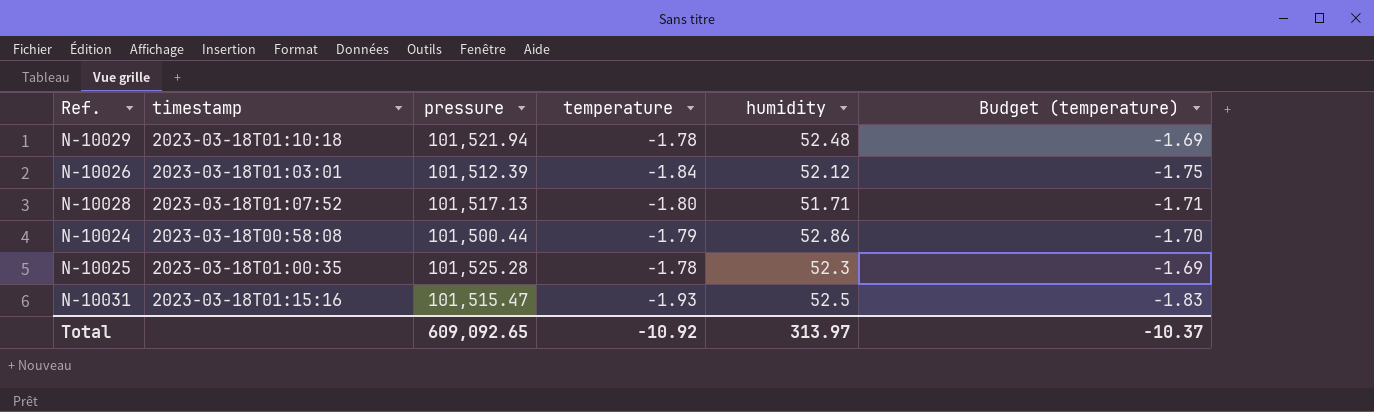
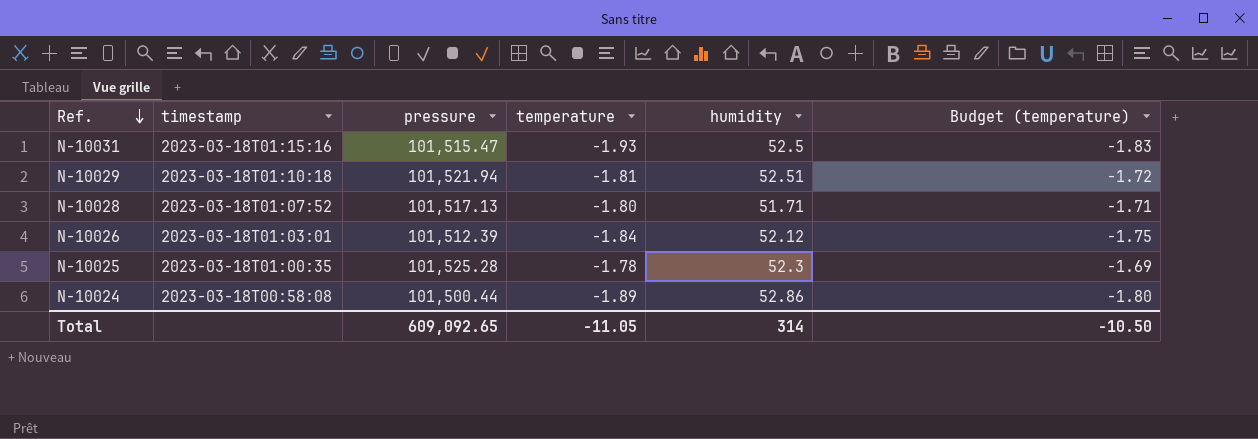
row order: none -> Ref. descending
N-10029 | temperature: -1.78 -> -1.81
N-10029 | humidity: 52.48 -> 52.51
N-10029 | Budget (temperature): -1.69 -> -1.72
N-10024 | temperature: -1.79 -> -1.89
N-10024 | Budget (temperature): -1.70 -> -1.80
Total | temperature: -10.92 -> -11.05
Total | humidity: 313.97 -> 314
Total | Budget (temperature): -10.37 -> -10.50

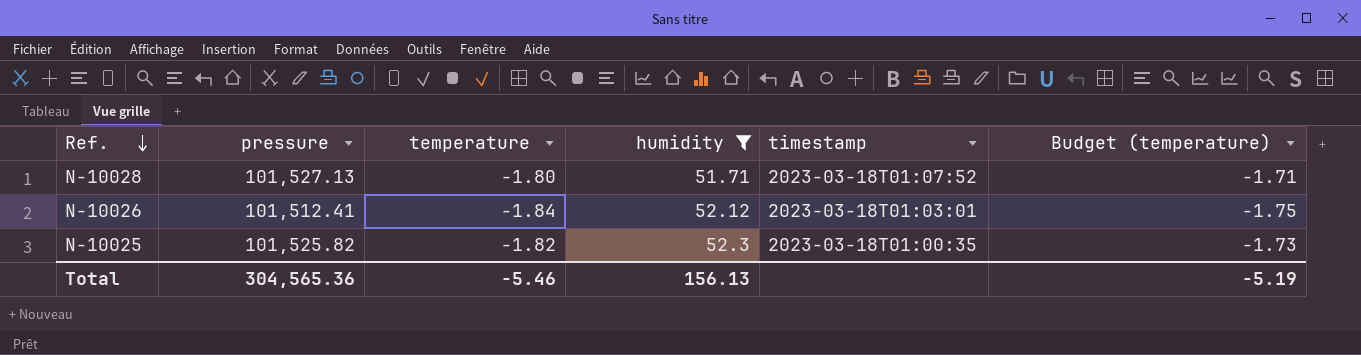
filter: none -> humidity <= 52.3
column timestamp | position: 2 -> 5
N-10028 | pressure: 101,517.13 -> 101,527.13
N-10026 | pressure: 101,512.39 -> 101,512.41
N-10025 | pressure: 101,525.28 -> 101,525.82
N-10025 | temperature: -1.78 -> -1.82
N-10025 | Budget (temperature): -1.69 -> -1.73
Total | pressure: 609,092.65 -> 304,565.36
Total | temperature: -11.05 -> -5.46
Total | humidity: 314 -> 156.13
Total | Budget (temperature): -10.50 -> -5.19

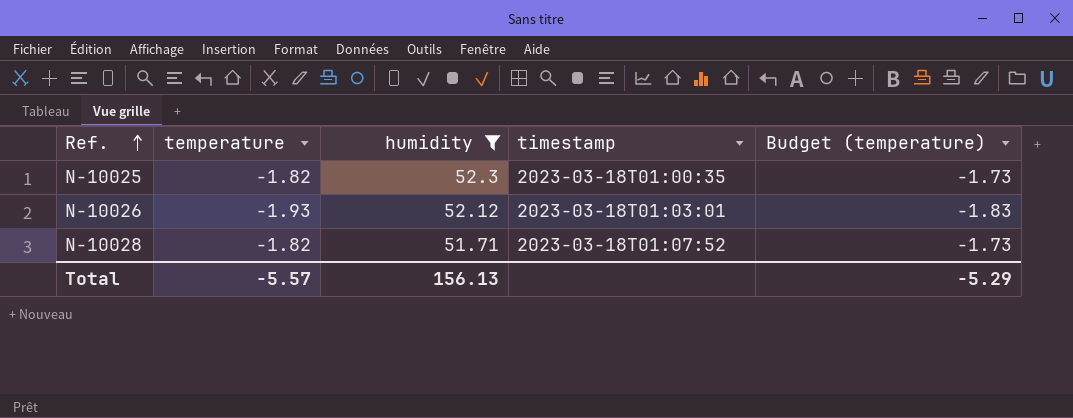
row order: Ref. descending -> Ref. ascending
column pressure | position: 2 -> none
N-10026 | temperature: -1.84 -> -1.93
N-10026 | Budget (temperature): -1.75 -> -1.83
N-10028 | temperature: -1.80 -> -1.82
N-10028 | Budget (temperature): -1.71 -> -1.73
Total | temperature: -5.46 -> -5.57
Total | Budget (temperature): -5.19 -> -5.29

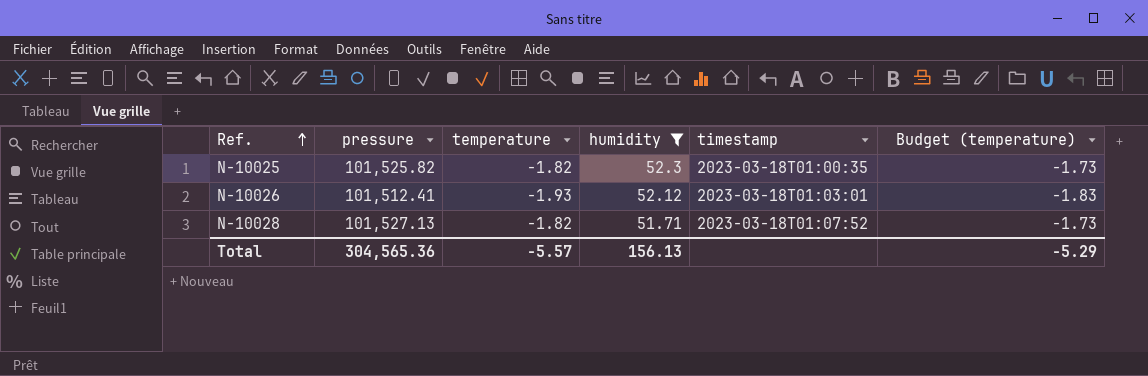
column pressure | position: none -> 2

